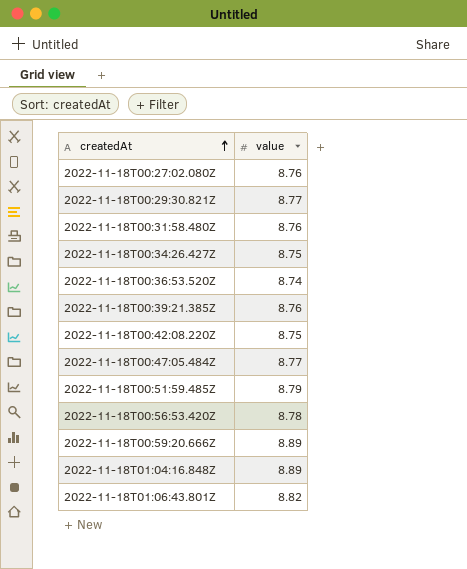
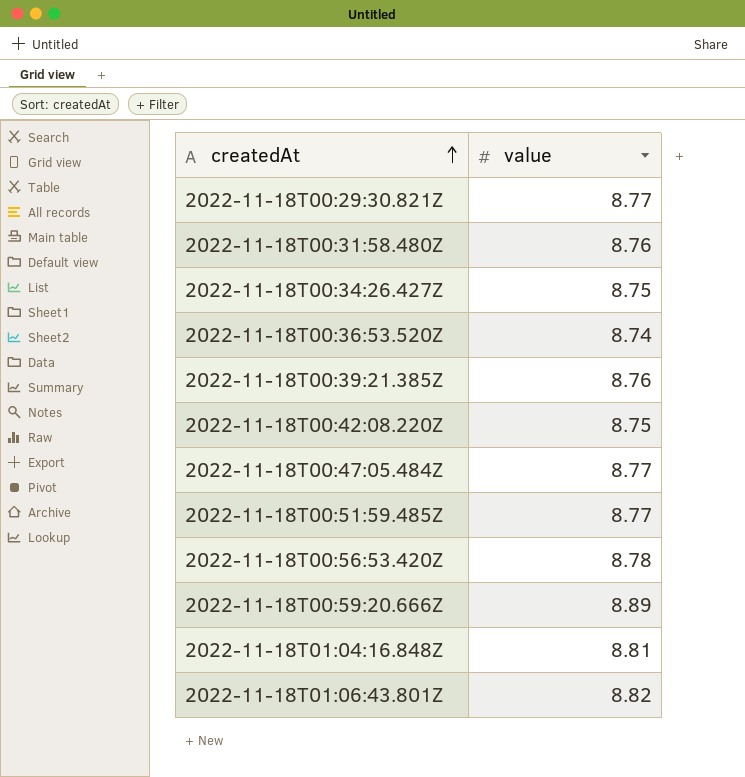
row 2022-11-18T00:27:02.080Z: 8.76 -> none
2022-11-18T00:51:59.485Z | value: 8.79 -> 8.77
2022-11-18T01:04:16.848Z | value: 8.89 -> 8.81

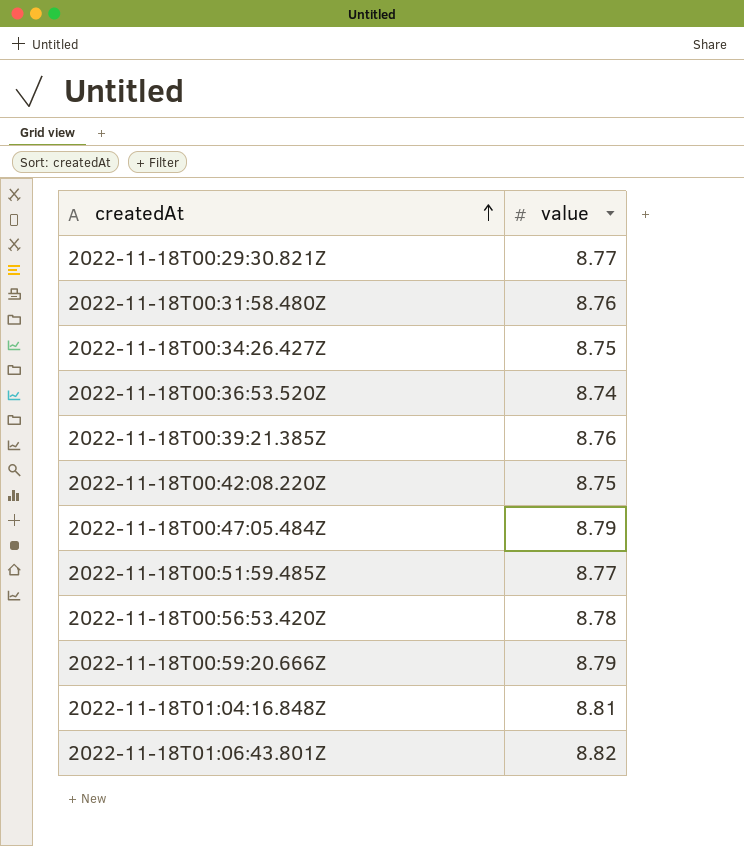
2022-11-18T00:47:05.484Z | value: 8.77 -> 8.79
2022-11-18T00:59:20.666Z | value: 8.89 -> 8.79

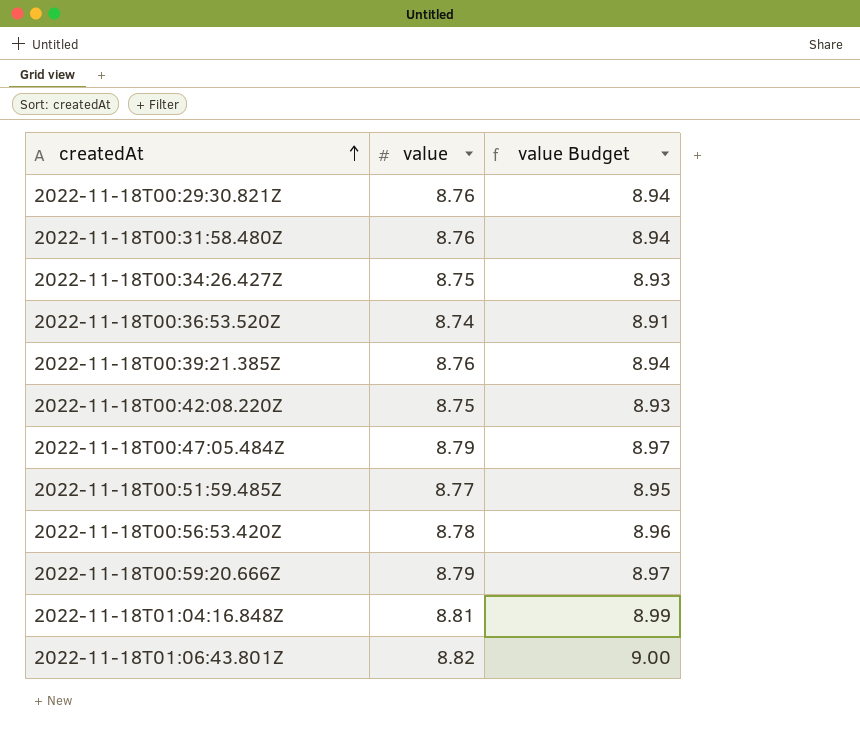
column value Budget | formula: none -> [value] * 1.02
2022-11-18T00:29:30.821Z | value: 8.77 -> 8.76

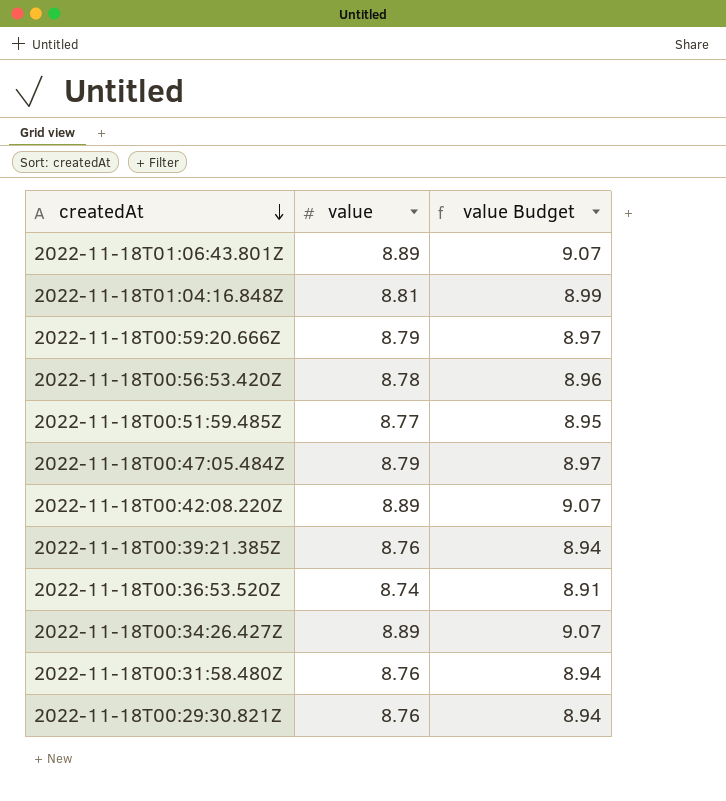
row order: createdAt ascending -> createdAt descending
2022-11-18T01:06:43.801Z | value: 8.82 -> 8.89
2022-11-18T01:06:43.801Z | value Budget: 9.00 -> 9.07
2022-11-18T00:42:08.220Z | value: 8.75 -> 8.89
2022-11-18T00:42:08.220Z | value Budget: 8.93 -> 9.07
2022-11-18T00:34:26.427Z | value: 8.75 -> 8.89
2022-11-18T00:34:26.427Z | value Budget: 8.93 -> 9.07

